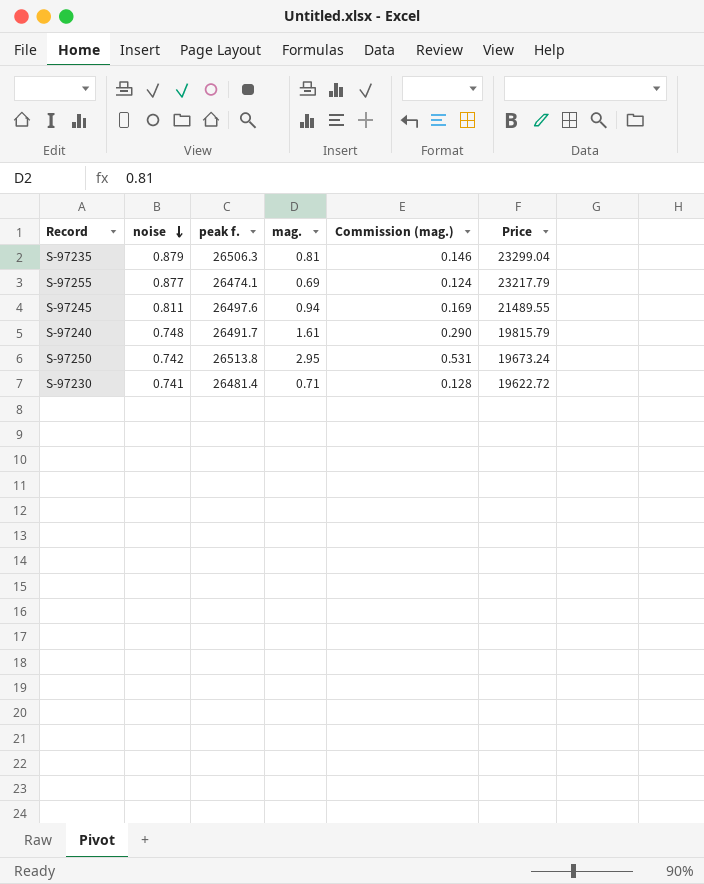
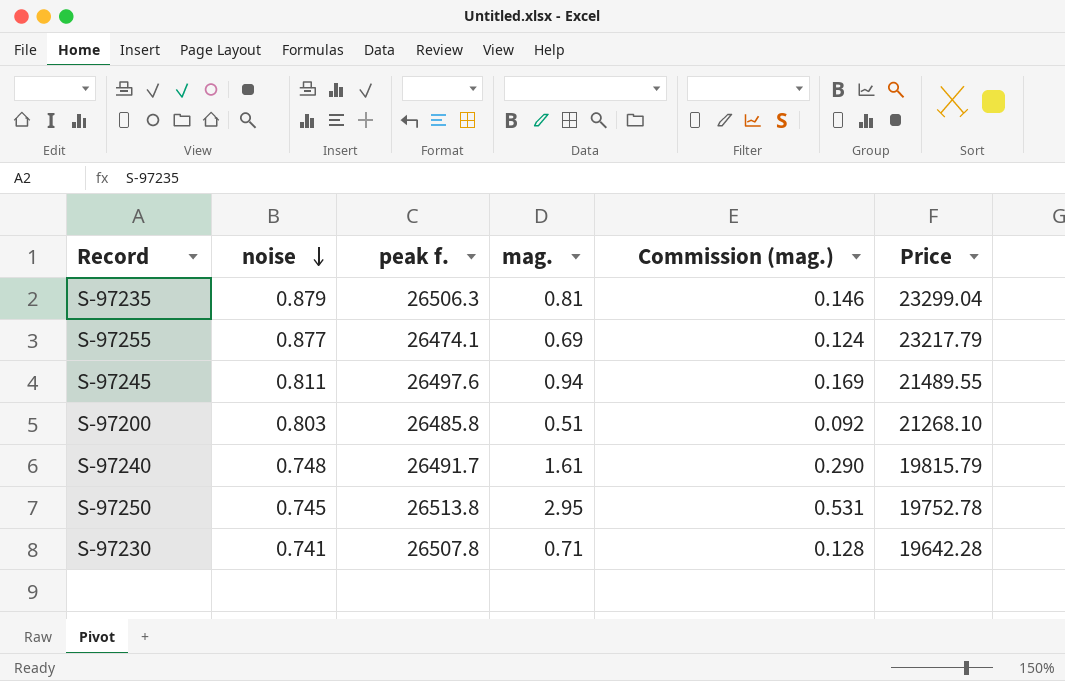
row S-97200: none -> 0.803 | 26485.8 | 0.51 | 0.092 | 21268.10
S-97250 | noise: 0.742 -> 0.745
S-97250 | Price: 19673.24 -> 19752.78
S-97230 | peak f.: 26481.4 -> 26507.8
S-97230 | Price: 19622.72 -> 19642.28

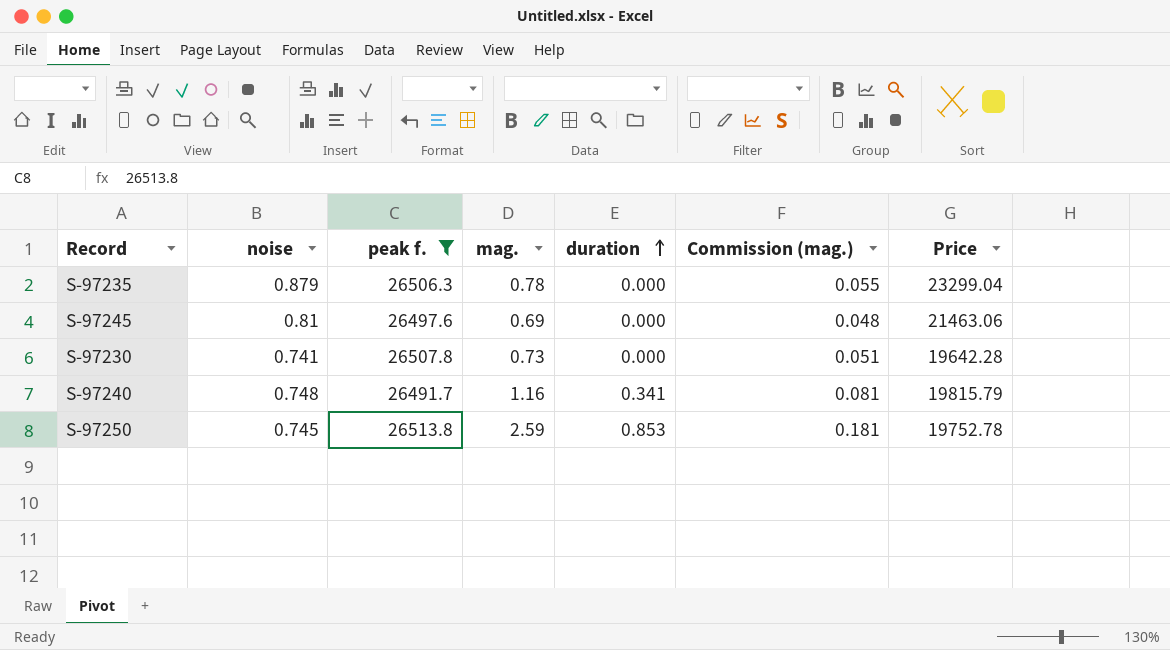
filter: none -> peak f. >= 26491.7
row order: noise descending -> duration ascending
column duration | position: none -> 5
column Commission (mag.) | formula: [mag.] * 0.18 -> [mag.] * 0.07
S-97235 | mag.: 0.81 -> 0.78
S-97245 | noise: 0.811 -> 0.81
S-97245 | mag.: 0.94 -> 0.69
S-97245 | Price: 21489.55 -> 21463.06
S-97230 | mag.: 0.71 -> 0.73
S-97240 | mag.: 1.61 -> 1.16
S-97250 | mag.: 2.95 -> 2.59

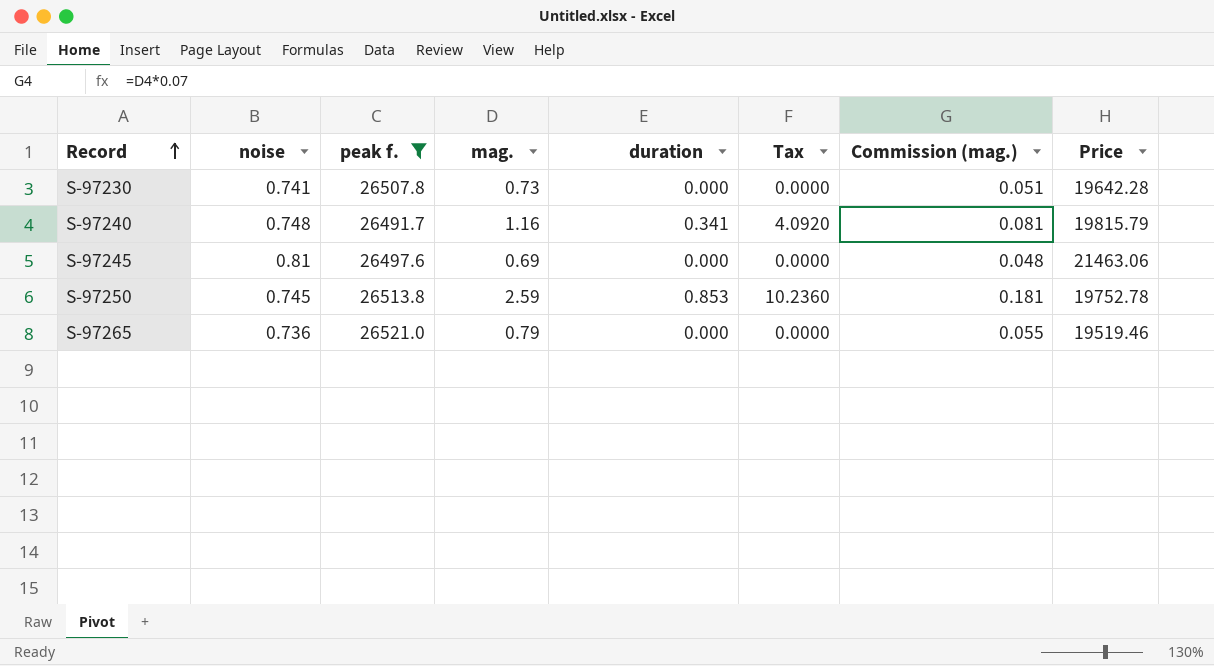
row order: duration ascending -> Record ascending
column Tax | formula: none -> [duration] * 12
row S-97235: 0.879 | 26506.3 | 0.78 | 0.000 | 0.055 | 23299.04 -> none
row S-97265: none -> 0.736 | 26521.0 | 0.79 | 0.000 | 0.0000 | 0.055 | 19519.46

